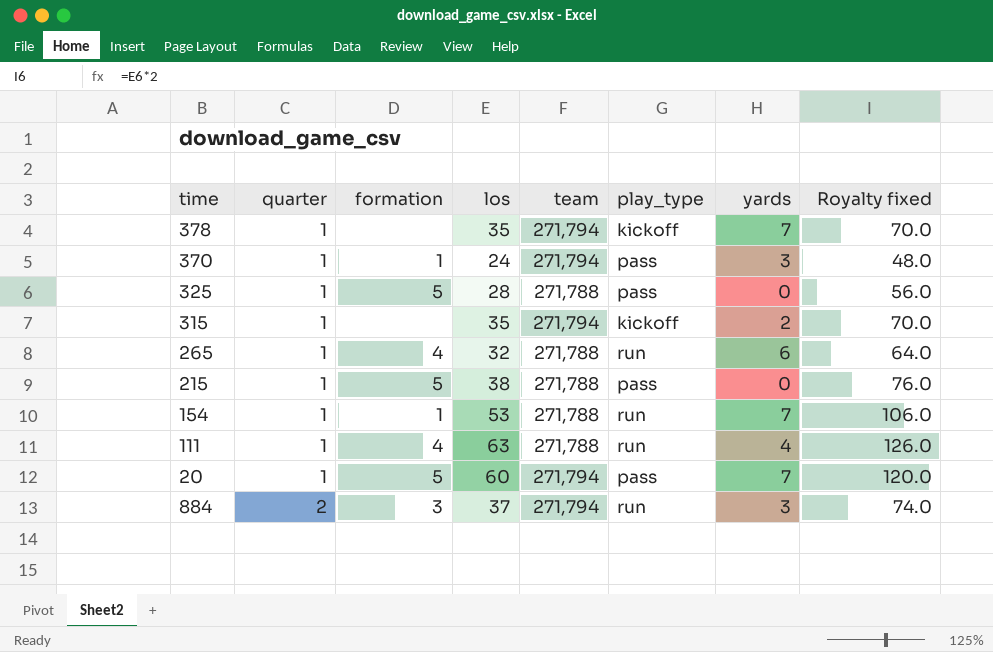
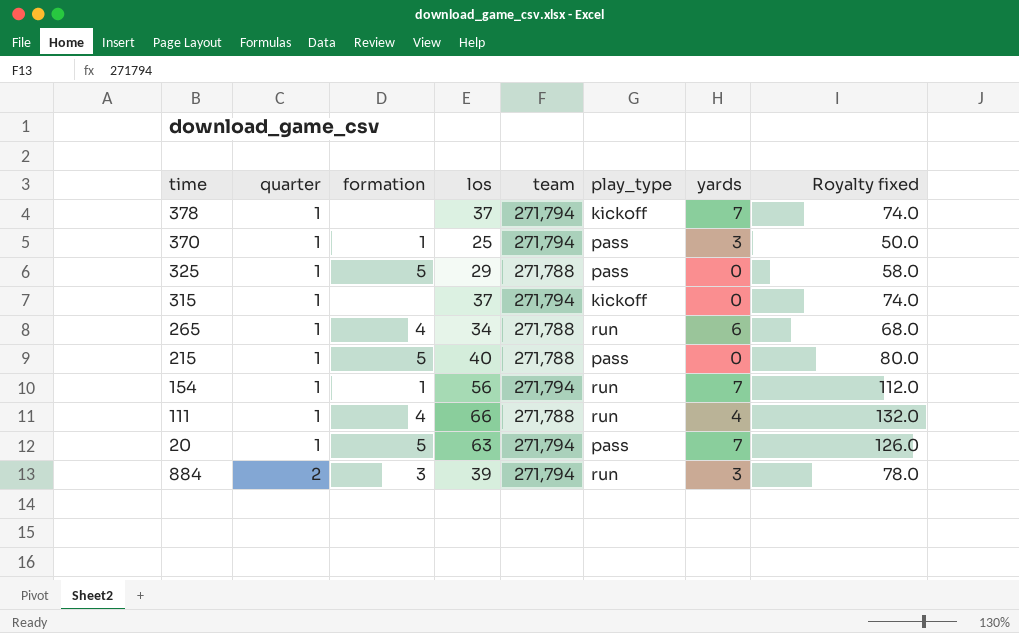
378 | los: 35 -> 37
378 | Royalty fixed: 70.0 -> 74.0
370 | los: 24 -> 25
370 | Royalty fixed: 48.0 -> 50.0
325 | los: 28 -> 29
325 | Royalty fixed: 56.0 -> 58.0
315 | los: 35 -> 37
315 | yards: 2 -> 0
315 | Royalty fixed: 70.0 -> 74.0
265 | los: 32 -> 34
265 | Royalty fixed: 64.0 -> 68.0
215 | los: 38 -> 40
215 | Royalty fixed: 76.0 -> 80.0
154 | los: 53 -> 56
154 | team: 271,788 -> 271,794
154 | Royalty fixed: 106.0 -> 112.0
111 | los: 63 -> 66
111 | Royalty fixed: 126.0 -> 132.0
20 | los: 60 -> 63
20 | Royalty fixed: 120.0 -> 126.0
884 | los: 37 -> 39
884 | Royalty fixed: 74.0 -> 78.0

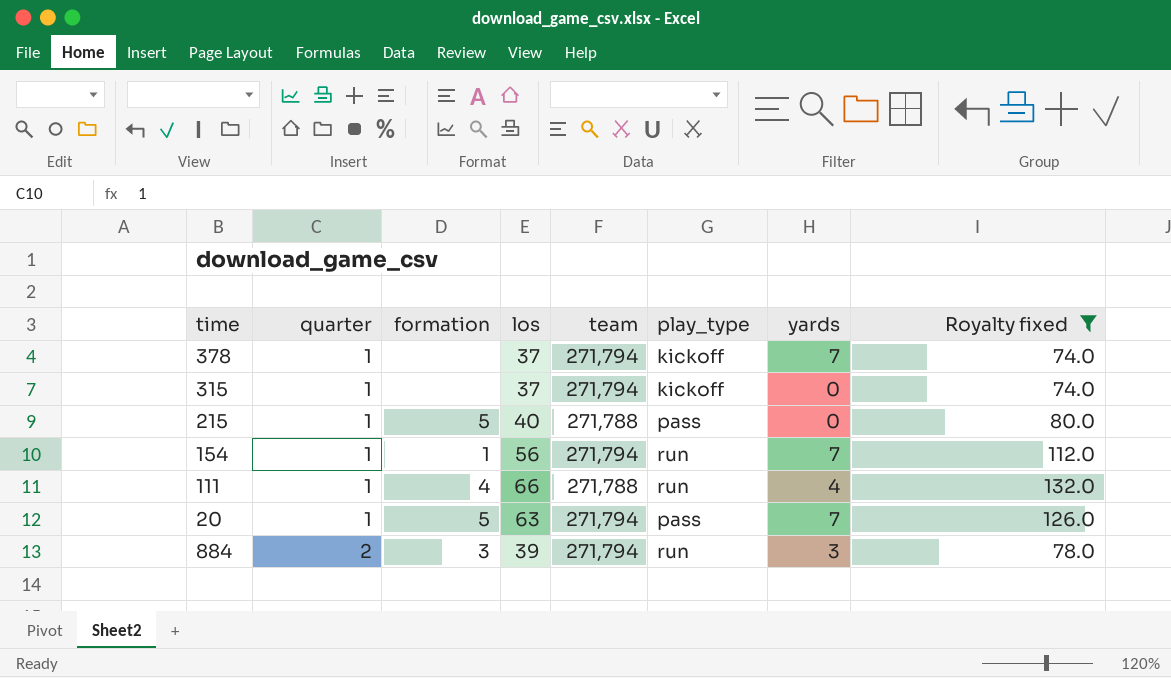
filter: none -> Royalty fixed >= 74.0

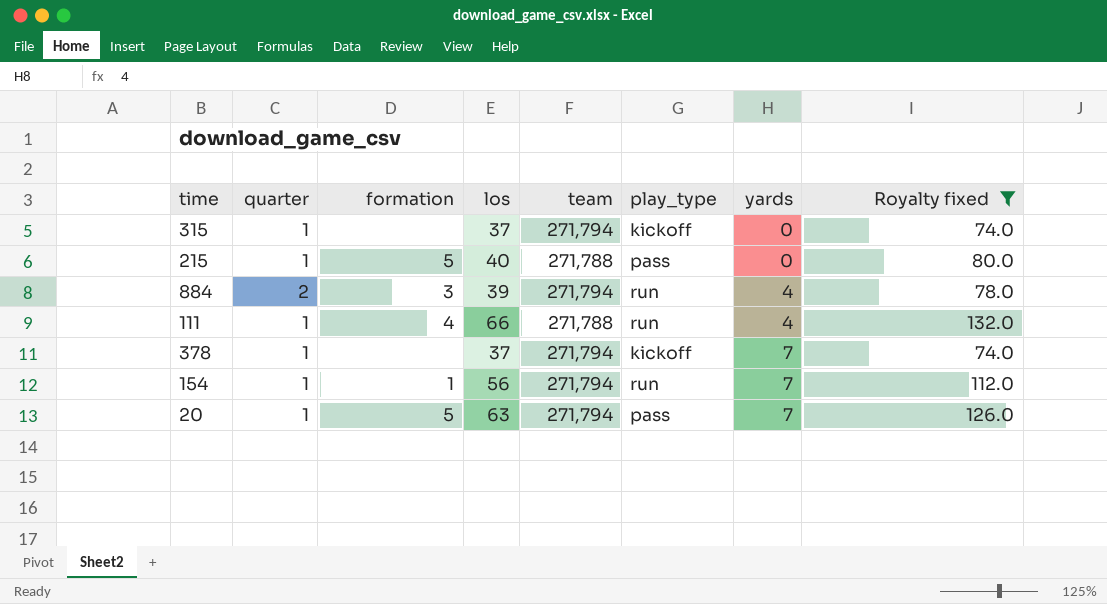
row order: quarter ascending -> yards ascending
884 | yards: 3 -> 4

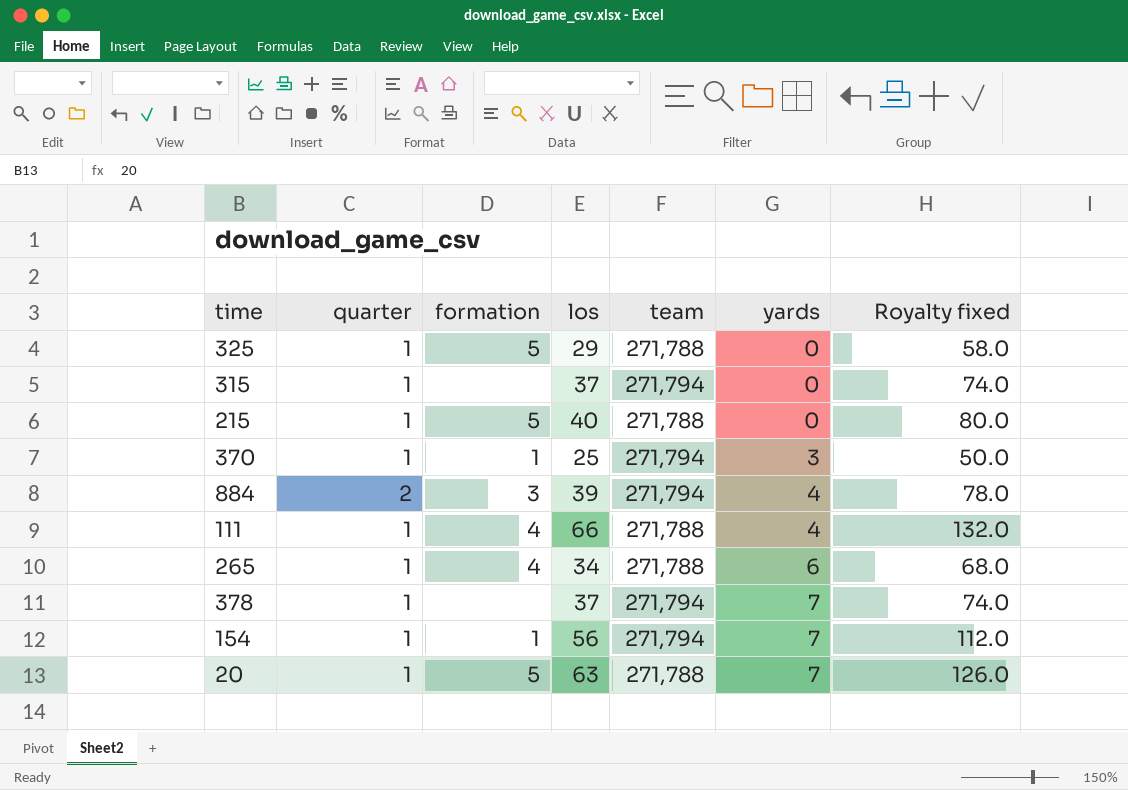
filter: Royalty fixed >= 74.0 -> none
column play_type | position: 6 -> none
20 | team: 271,794 -> 271,788

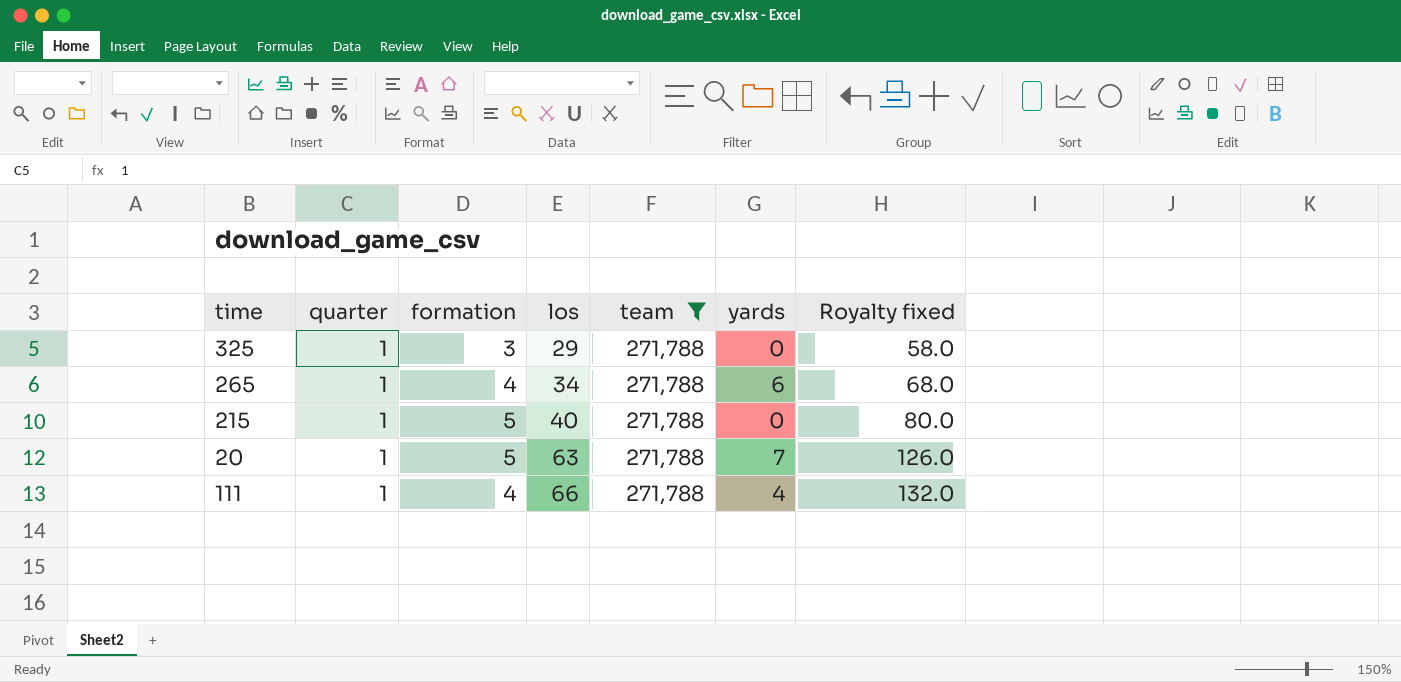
filter: none -> team = 271,788
row order: yards ascending -> los ascending
325 | formation: 5 -> 3

